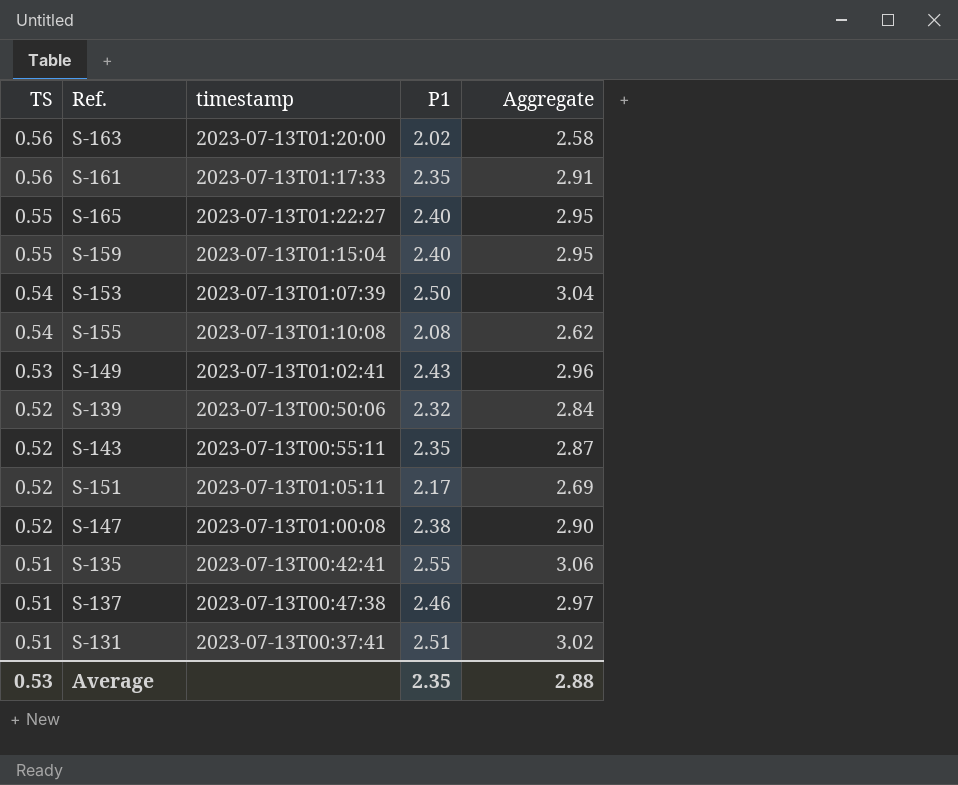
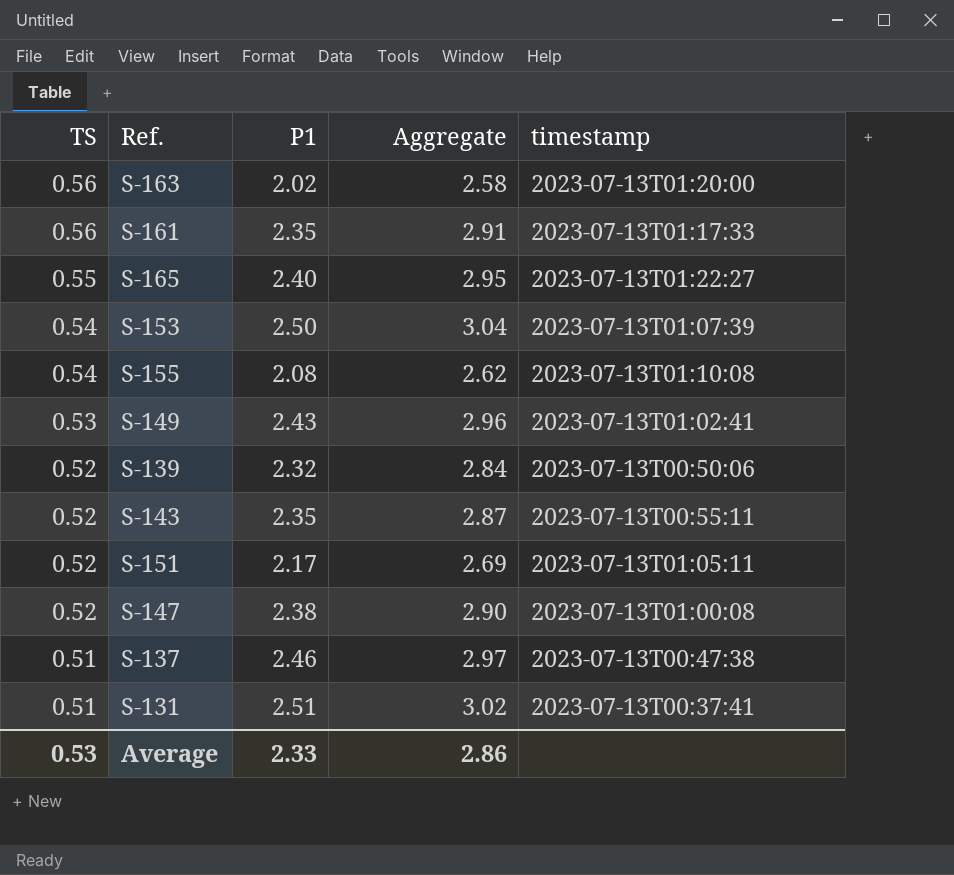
column timestamp | position: 3 -> 5
row S-159: 0.55 | 2023-07-13T01:15:04 | 2.40 | 2.95 -> none
row S-135: 0.51 | 2023-07-13T00:42:41 | 2.55 | 3.06 -> none
Average | P1: 2.35 -> 2.33
Average | Aggregate: 2.88 -> 2.86

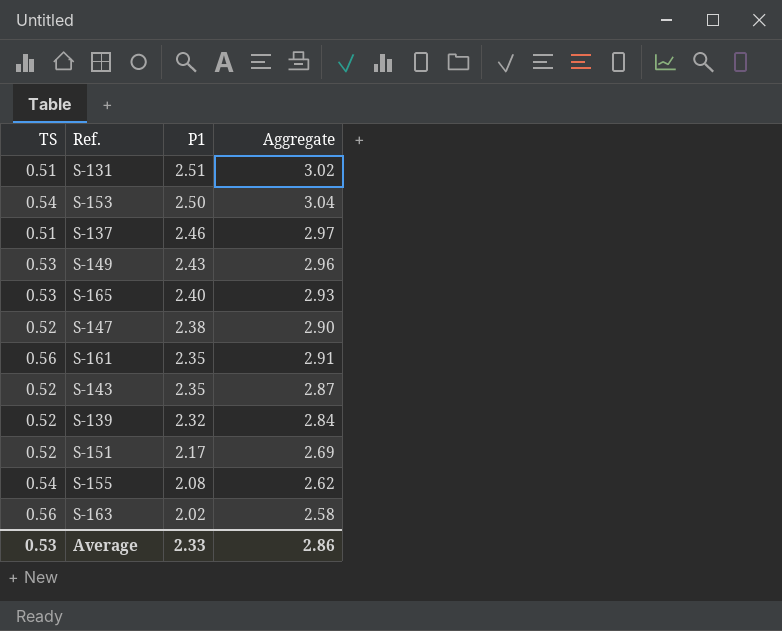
row order: TS descending -> P1 descending
column timestamp | position: 5 -> none
S-165 | TS: 0.55 -> 0.53
S-165 | Aggregate: 2.95 -> 2.93

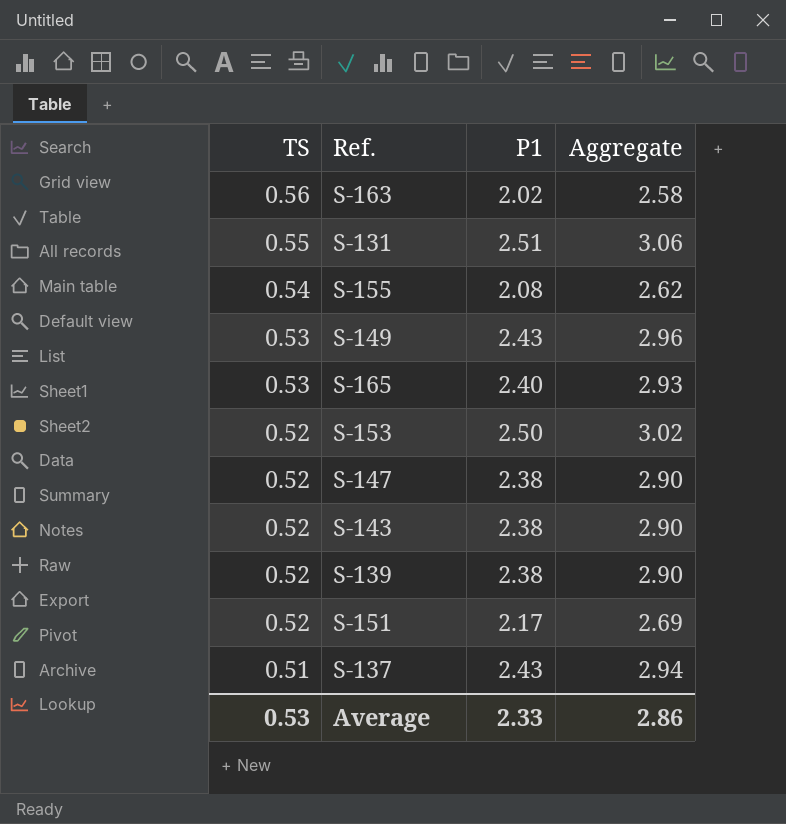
row order: P1 descending -> TS descending
row S-161: 0.56 | 2.35 | 2.91 -> none
S-131 | TS: 0.51 -> 0.55
S-131 | Aggregate: 3.02 -> 3.06
S-153 | TS: 0.54 -> 0.52
S-153 | Aggregate: 3.04 -> 3.02
S-143 | P1: 2.35 -> 2.38
S-143 | Aggregate: 2.87 -> 2.90
S-139 | P1: 2.32 -> 2.38
S-139 | Aggregate: 2.84 -> 2.90
S-137 | P1: 2.46 -> 2.43
S-137 | Aggregate: 2.97 -> 2.94

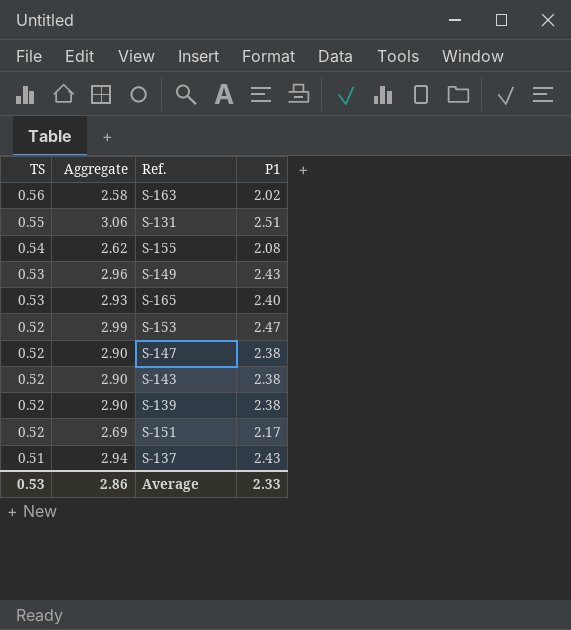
column Aggregate | position: 4 -> 2
S-153 | Aggregate: 3.02 -> 2.99
S-153 | P1: 2.50 -> 2.47

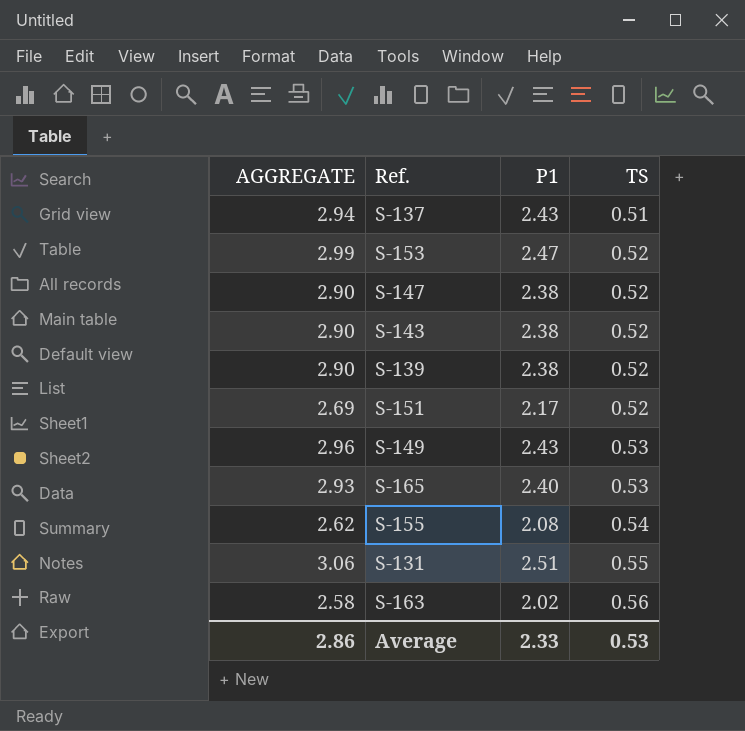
row order: TS descending -> TS ascending
column name: Aggregate -> AGGREGATE
column TS | position: 1 -> 4

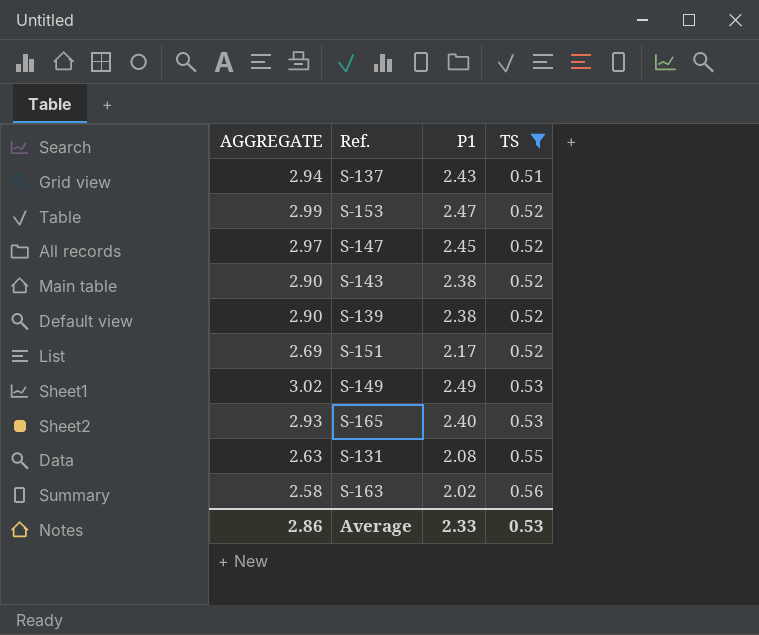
filter: none -> TS != 0.54
S-147 | AGGREGATE: 2.90 -> 2.97
S-147 | P1: 2.38 -> 2.45
S-149 | AGGREGATE: 2.96 -> 3.02
S-149 | P1: 2.43 -> 2.49
S-131 | AGGREGATE: 3.06 -> 2.63
S-131 | P1: 2.51 -> 2.08

